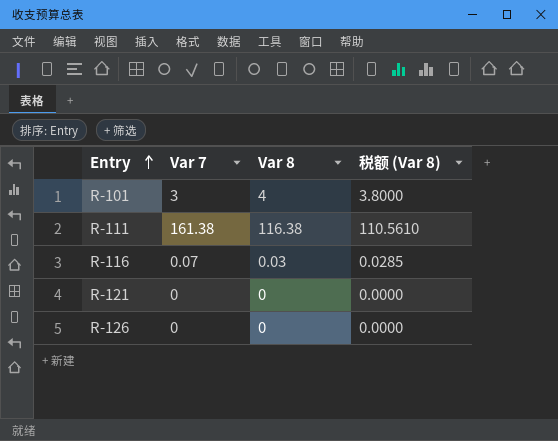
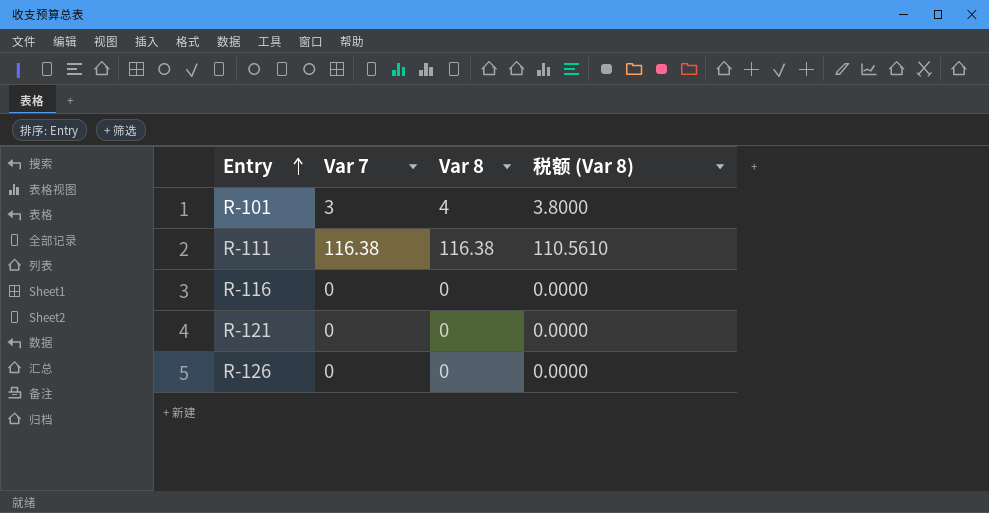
R-111 | Var 7: 161.38 -> 116.38
R-116 | Var 7: 0.07 -> 0
R-116 | Var 8: 0.03 -> 0
R-116 | 税额 (Var 8): 0.0285 -> 0.0000

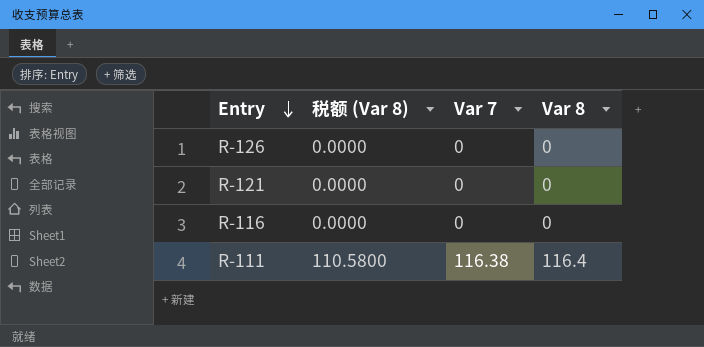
row order: Entry ascending -> Entry descending
column 税额 (Var 8) | position: 4 -> 2
row R-101: 3 | 4 | 3.8000 -> none
R-111 | 税额 (Var 8): 110.5610 -> 110.5800
R-111 | Var 8: 116.38 -> 116.4

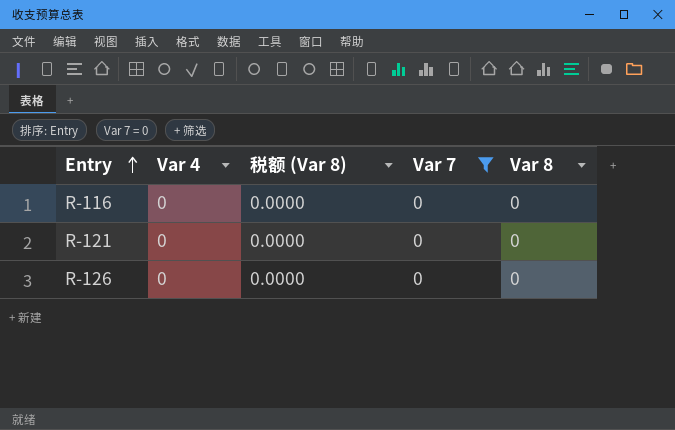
filter: none -> Var 7 = 0
row order: Entry descending -> Entry ascending
column Var 4 | position: none -> 2

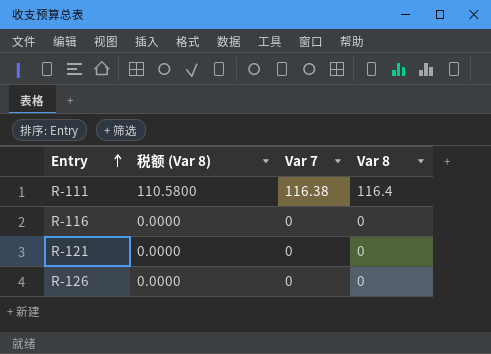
filter: Var 7 = 0 -> none
column Var 4 | position: 2 -> none

